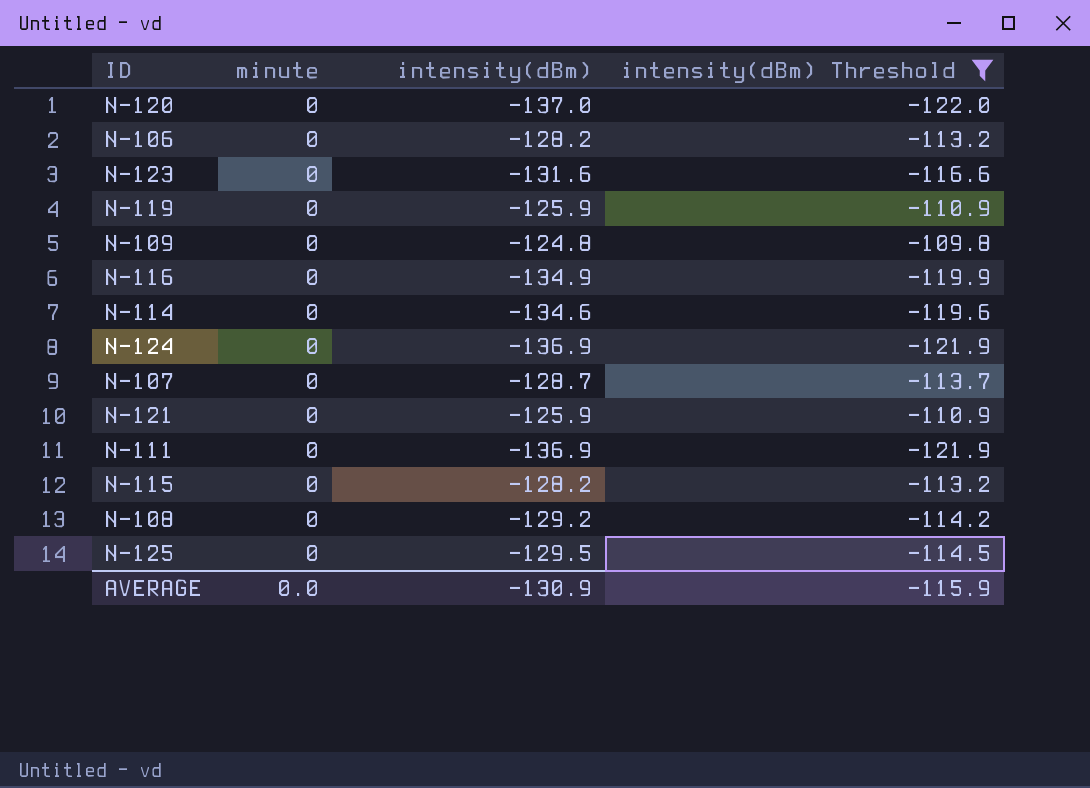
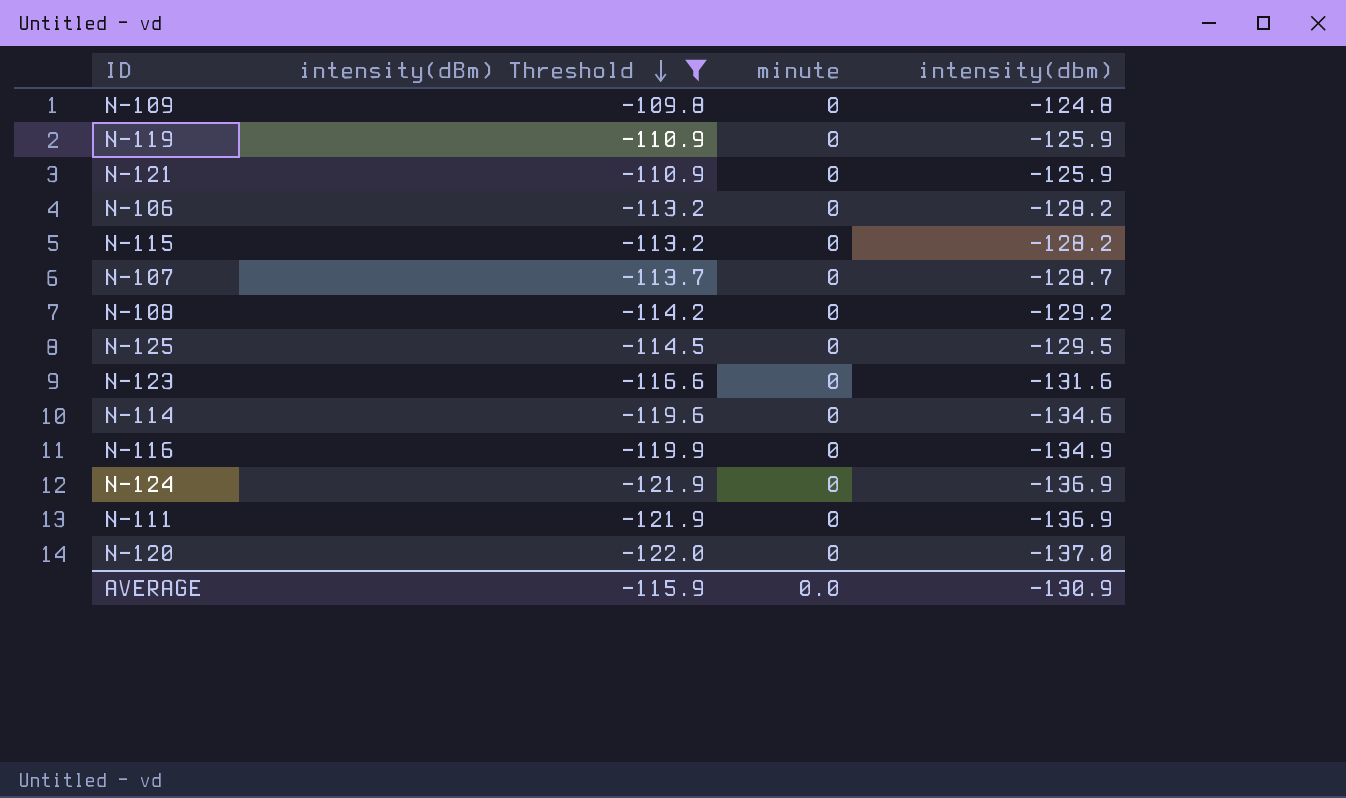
row order: none -> intensity(dBm) Threshold descending
column intensity(dBm) Threshold | position: 4 -> 2
column name: intensity(dBm) -> intensity(dbm)

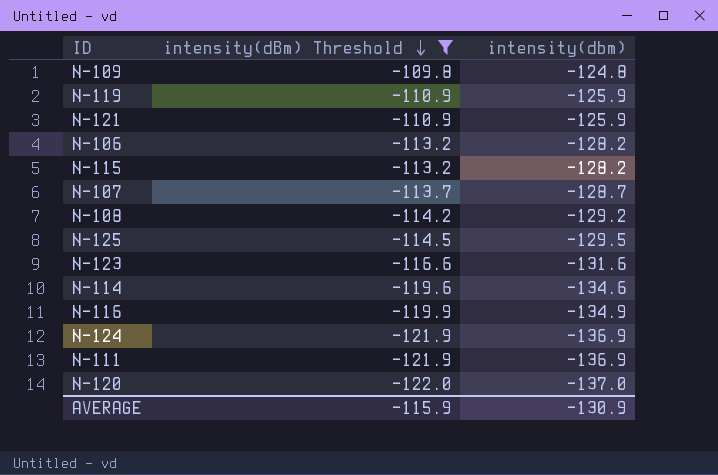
column minute | position: 3 -> none

